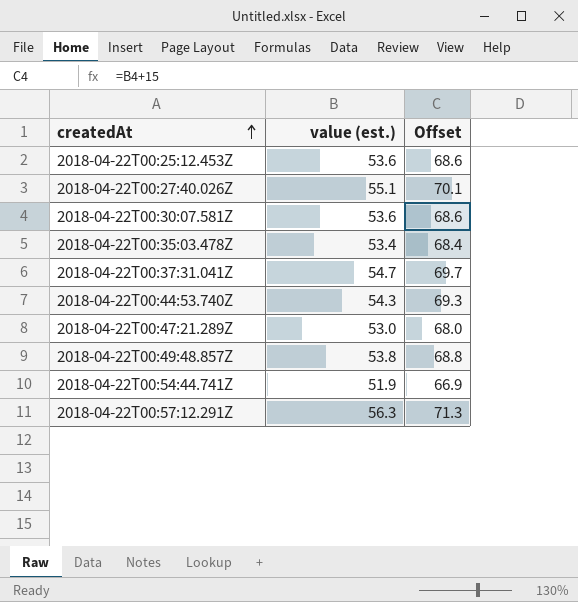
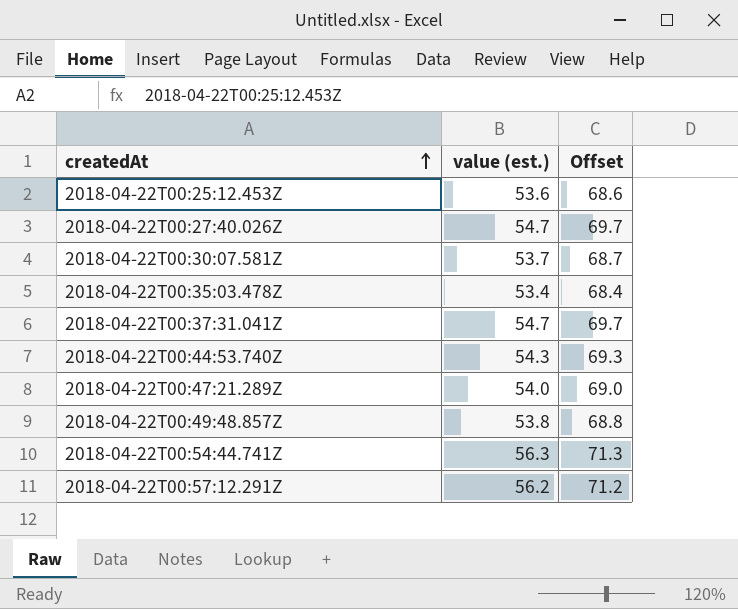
2018-04-22T00:27:40.026Z | value (est.): 55.1 -> 54.7
2018-04-22T00:27:40.026Z | Offset: 70.1 -> 69.7
2018-04-22T00:30:07.581Z | value (est.): 53.6 -> 53.7
2018-04-22T00:30:07.581Z | Offset: 68.6 -> 68.7
2018-04-22T00:47:21.289Z | value (est.): 53.0 -> 54.0
2018-04-22T00:47:21.289Z | Offset: 68.0 -> 69.0
2018-04-22T00:54:44.741Z | value (est.): 51.9 -> 56.3
2018-04-22T00:54:44.741Z | Offset: 66.9 -> 71.3
2018-04-22T00:57:12.291Z | value (est.): 56.3 -> 56.2
2018-04-22T00:57:12.291Z | Offset: 71.3 -> 71.2

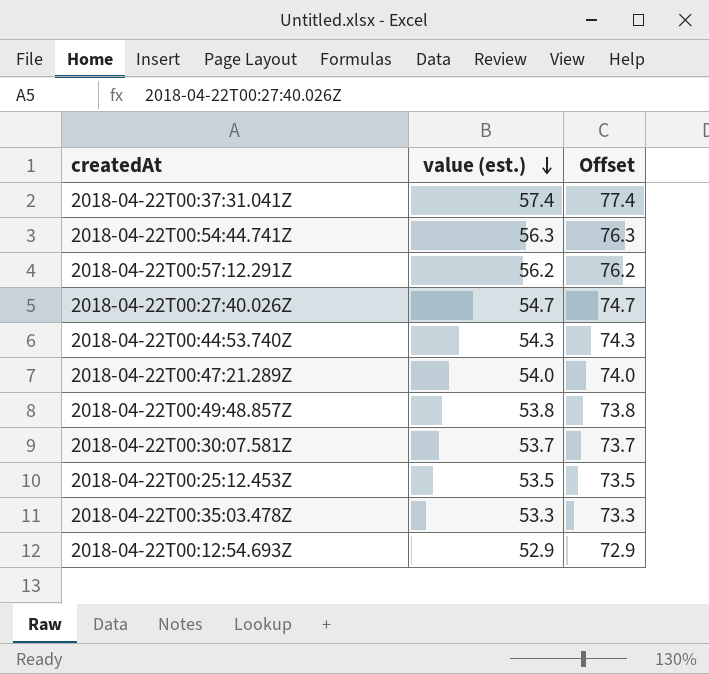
row order: createdAt ascending -> value (est.) descending
column Offset | formula: [value (est.)] + 15 -> [value (est.)] + 20
2018-04-22T00:37:31.041Z | value (est.): 54.7 -> 57.4
2018-04-22T00:25:12.453Z | value (est.): 53.6 -> 53.5
2018-04-22T00:35:03.478Z | value (est.): 53.4 -> 53.3
row 2018-04-22T00:12:54.693Z: none -> 52.9 | 72.9

